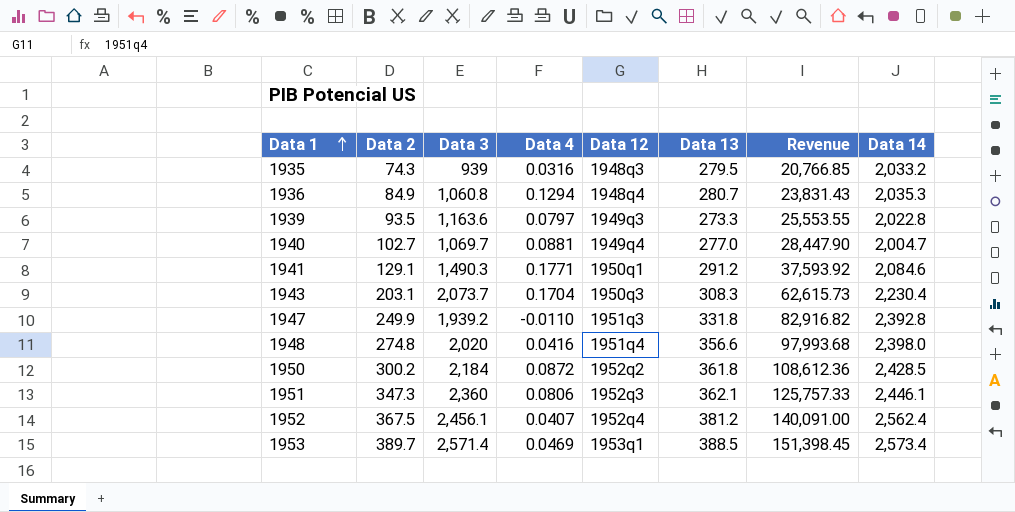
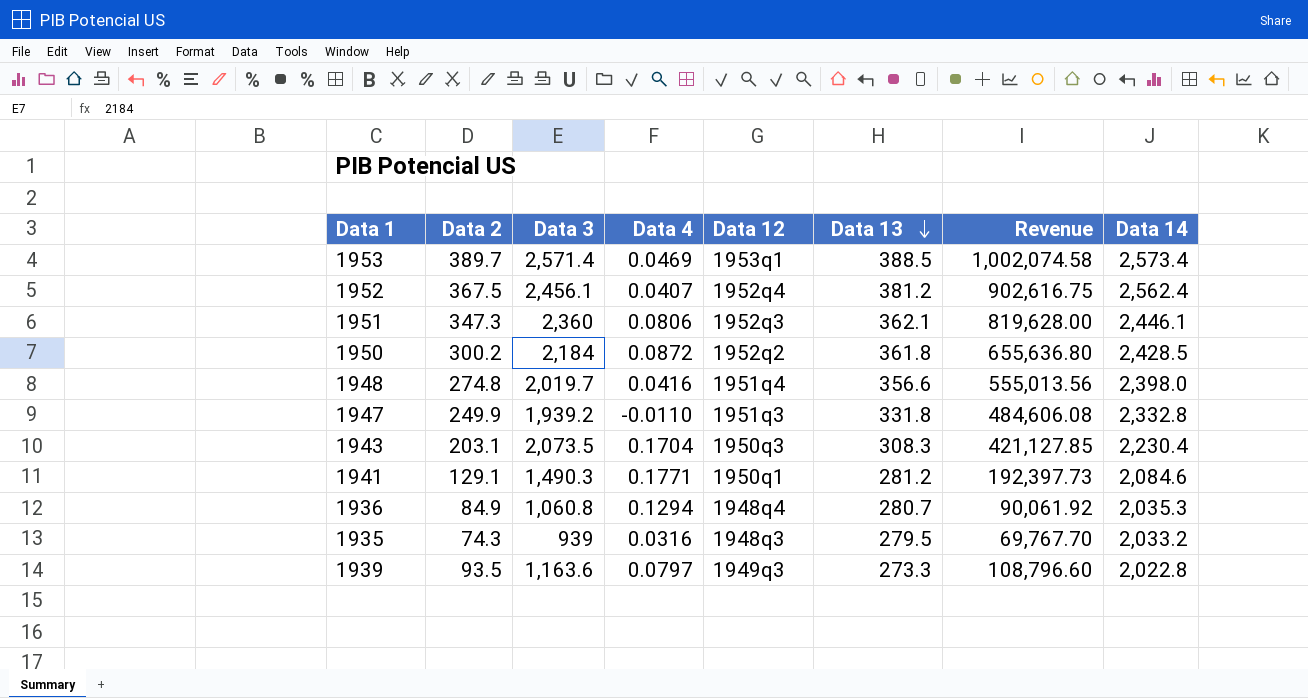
row order: Data 1 ascending -> Data 13 descending
column Revenue | formula: [Data 2] * [Data 13] -> [Data 2] * [Data 3]
row 1940: 102.7 | 1,069.7 | 0.0881 | 1949q4 | 277.0 | 28,447.90 | 2,004.7 -> none
1948 | Data 3: 2,020 -> 2,019.7
1947 | Data 14: 2,392.8 -> 2,332.8
1943 | Data 3: 2,073.7 -> 2,073.5
1941 | Data 13: 291.2 -> 281.2

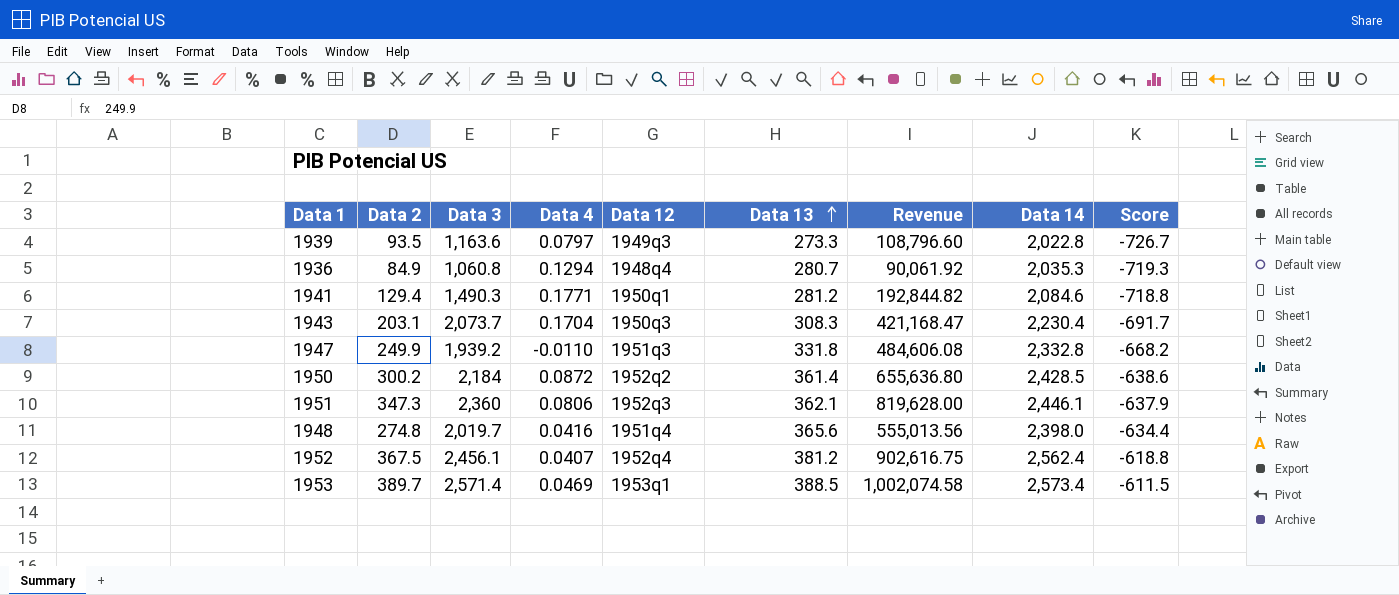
row order: Data 13 descending -> Data 13 ascending
column Score | formula: none -> [Data 13] - 1000
row 1935: 74.3 | 939 | 0.0316 | 1948q3 | 279.5 | 69,767.70 | 2,033.2 -> none
1941 | Data 2: 129.1 -> 129.4
1941 | Revenue: 192,397.73 -> 192,844.82
1943 | Data 3: 2,073.5 -> 2,073.7
1943 | Revenue: 421,127.85 -> 421,168.47
1950 | Data 13: 361.8 -> 361.4
1948 | Data 13: 356.6 -> 365.6

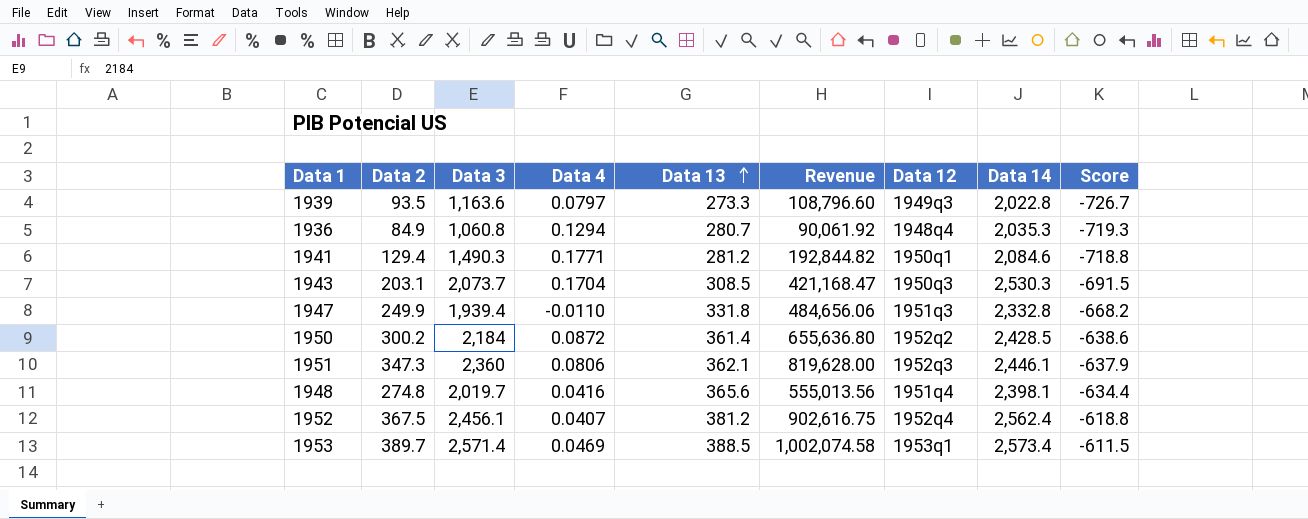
column Data 12 | position: 5 -> 7
1943 | Data 13: 308.3 -> 308.5
1943 | Data 14: 2,230.4 -> 2,530.3
1943 | Score: -691.7 -> -691.5
1947 | Data 3: 1,939.2 -> 1,939.4
1947 | Revenue: 484,606.08 -> 484,656.06
1948 | Data 14: 2,398.0 -> 2,398.1

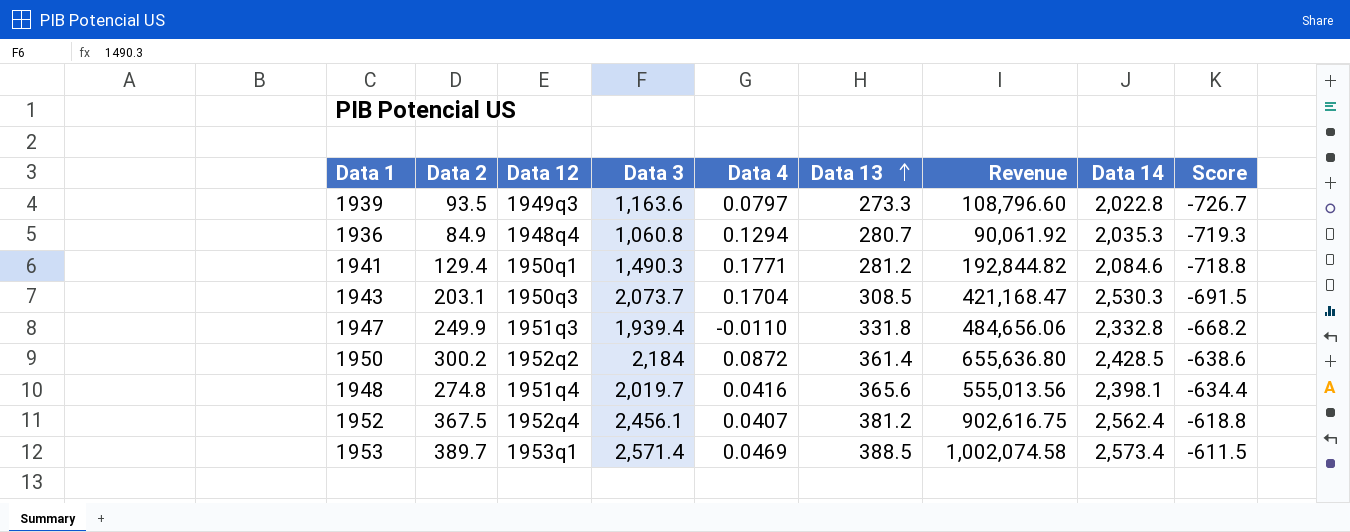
column Data 12 | position: 7 -> 3
row 1951: 347.3 | 2,360 | 0.0806 | 362.1 | 819,628.00 | 1952q3 | 2,446.1 | -637.9 -> none

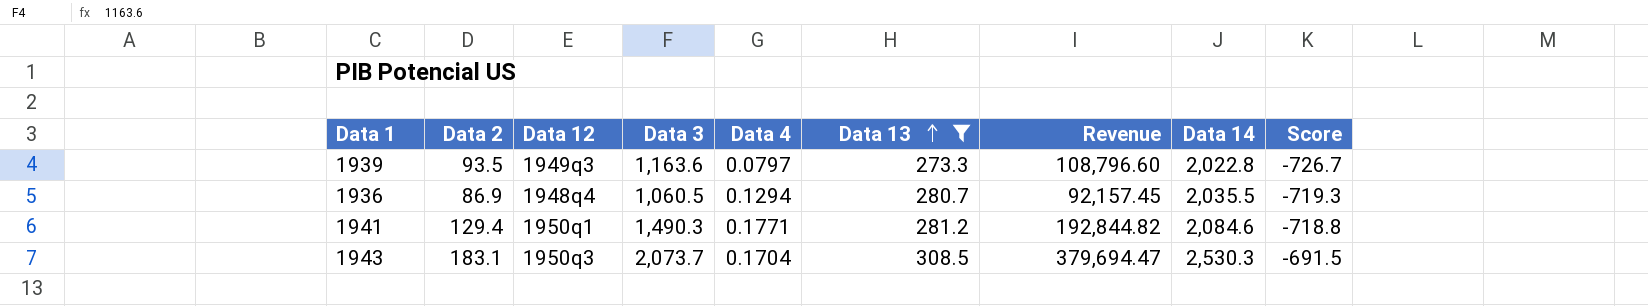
filter: none -> Data 13 <= 308.5
1936 | Data 2: 84.9 -> 86.9
1936 | Data 3: 1,060.8 -> 1,060.5
1936 | Revenue: 90,061.92 -> 92,157.45
1936 | Data 14: 2,035.3 -> 2,035.5
1943 | Data 2: 203.1 -> 183.1
1943 | Revenue: 421,168.47 -> 379,694.47

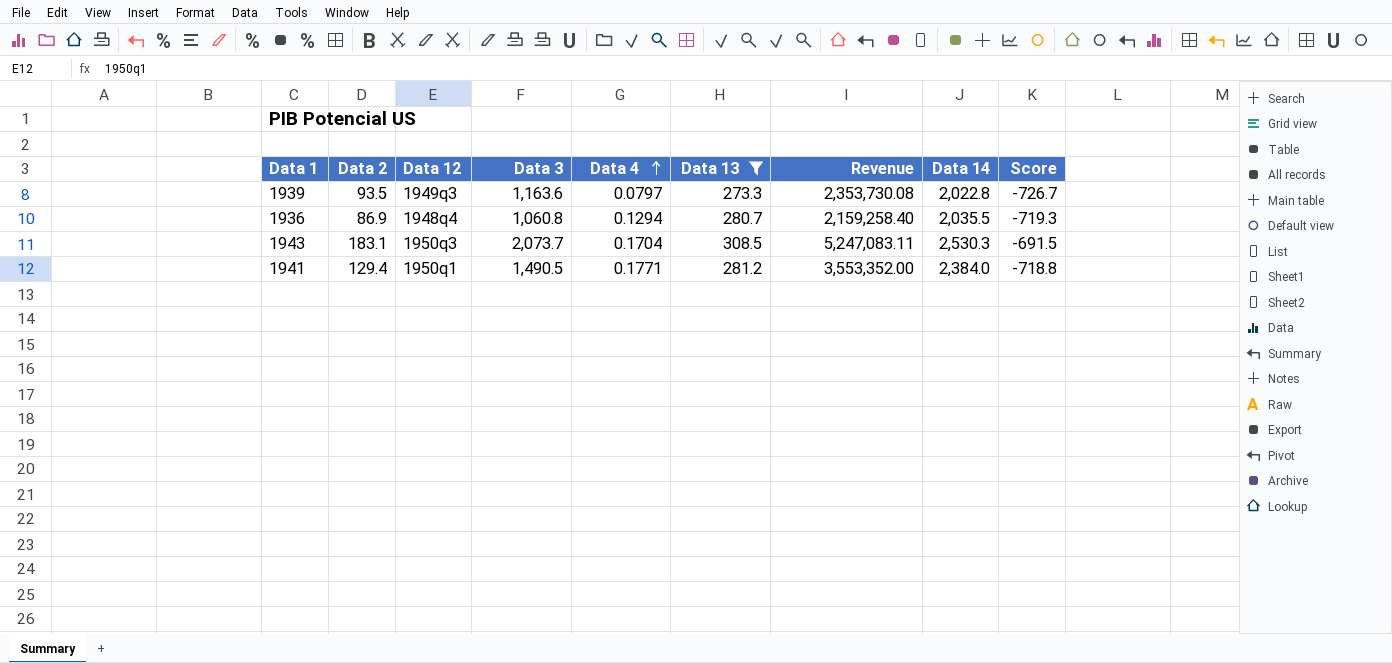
row order: Data 13 ascending -> Data 4 ascending
column Revenue | formula: [Data 2] * [Data 3] -> [Data 3] * [Data 14]
1936 | Data 3: 1,060.5 -> 1,060.8
1941 | Data 3: 1,490.3 -> 1,490.5
1941 | Data 14: 2,084.6 -> 2,384.0

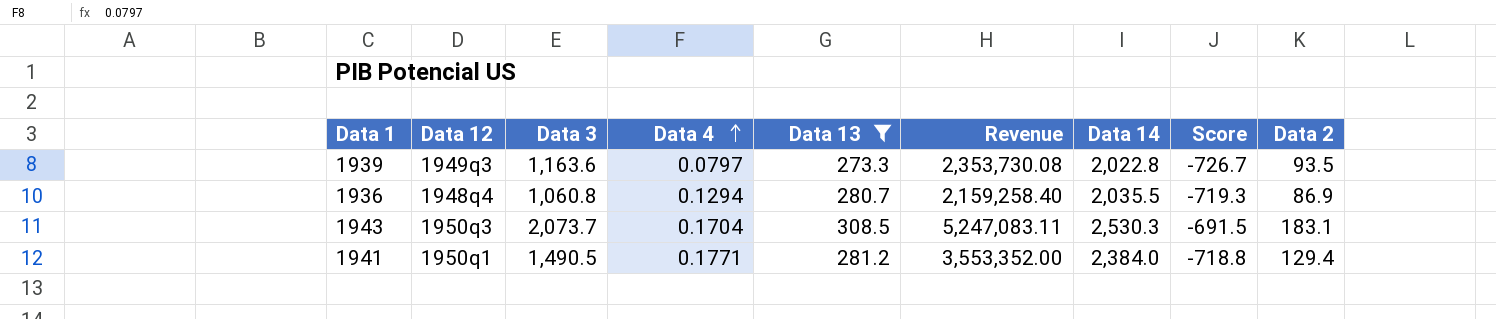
column Data 2 | position: 2 -> 9

